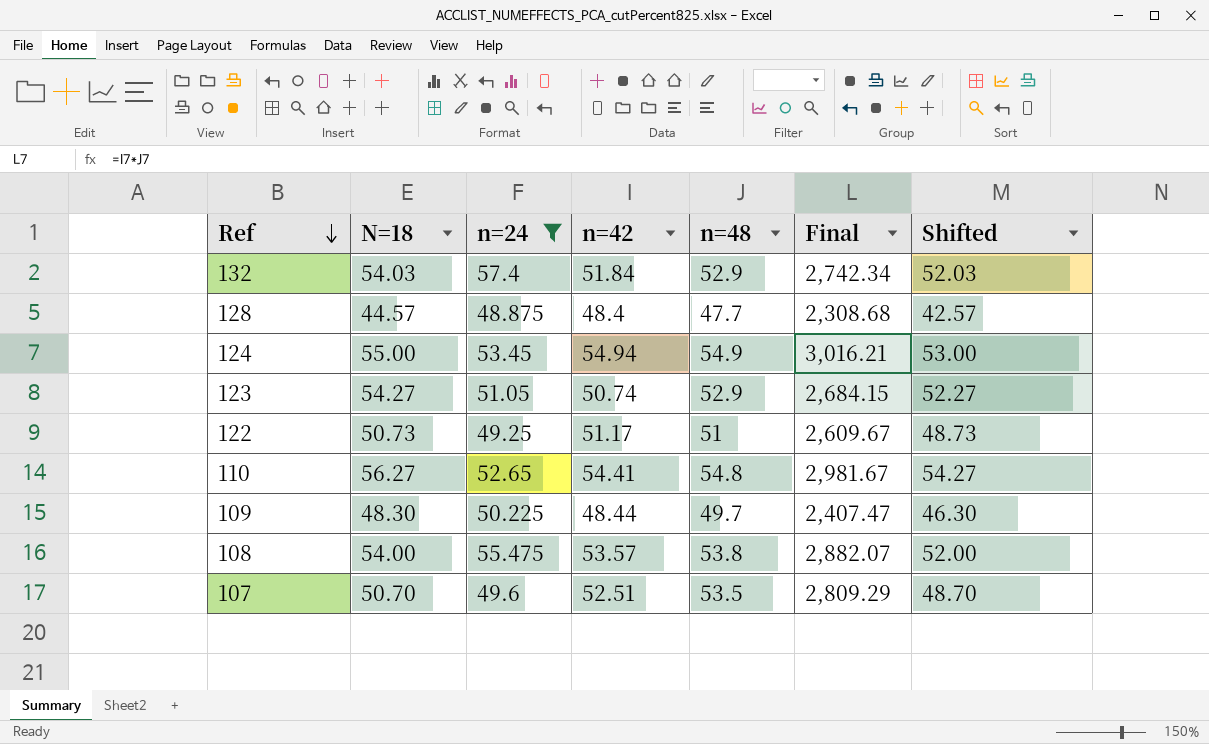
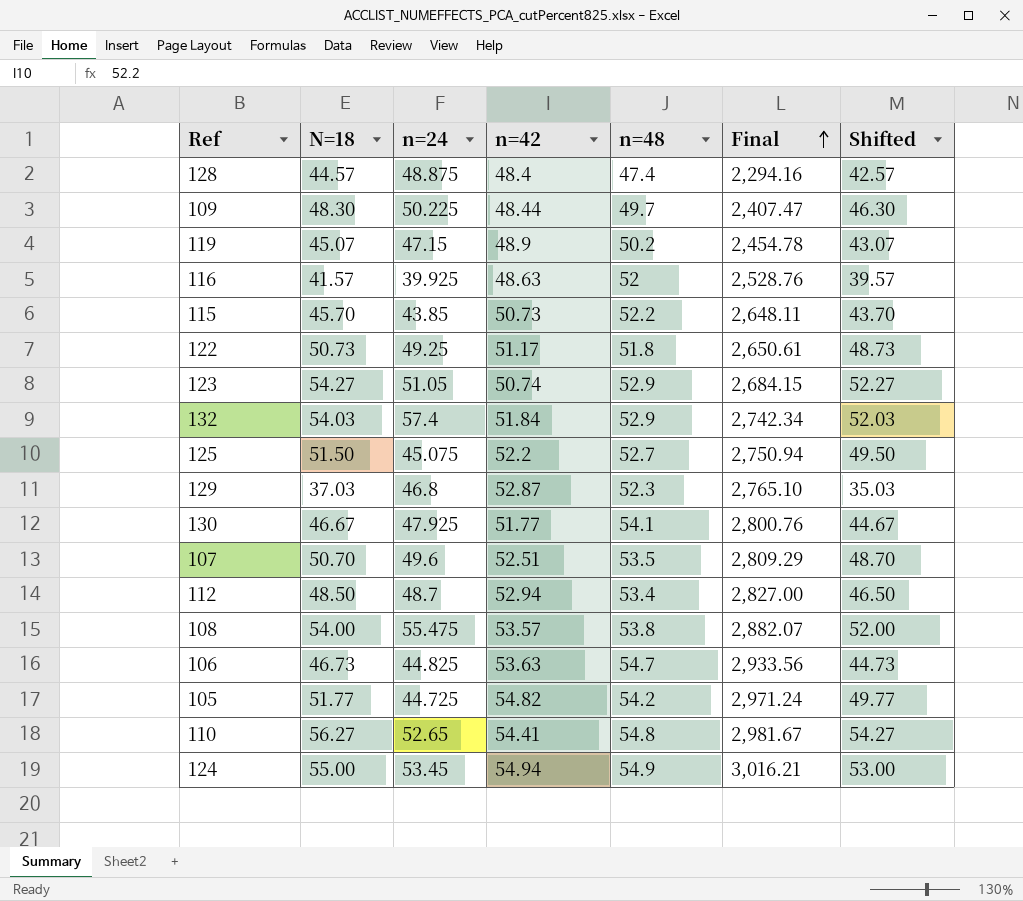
filter: n=24 >= 48.875 -> none
row order: Ref descending -> Final ascending
128 | n=48: 47.7 -> 47.4
128 | Final: 2,308.68 -> 2,294.16
122 | n=48: 51 -> 51.8
122 | Final: 2,609.67 -> 2,650.61

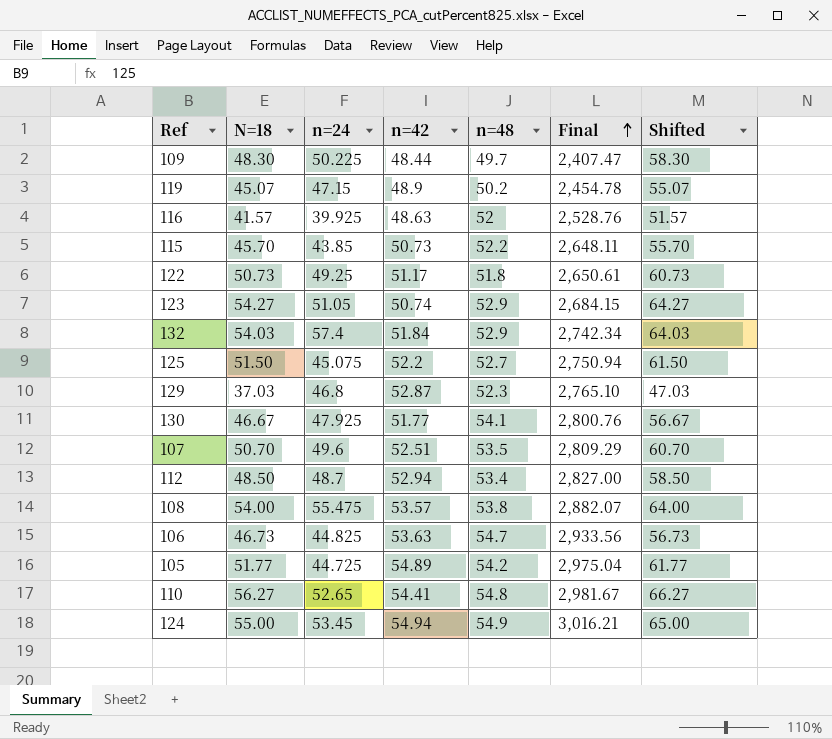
column Shifted | formula: [N=18] - 2 -> [N=18] + 10
row 128: 44.57 | 48.875 | 48.4 | 47.4 | 2,294.16 | 42.57 -> none
105 | n=42: 54.82 -> 54.89
105 | Final: 2,971.24 -> 2,975.04

